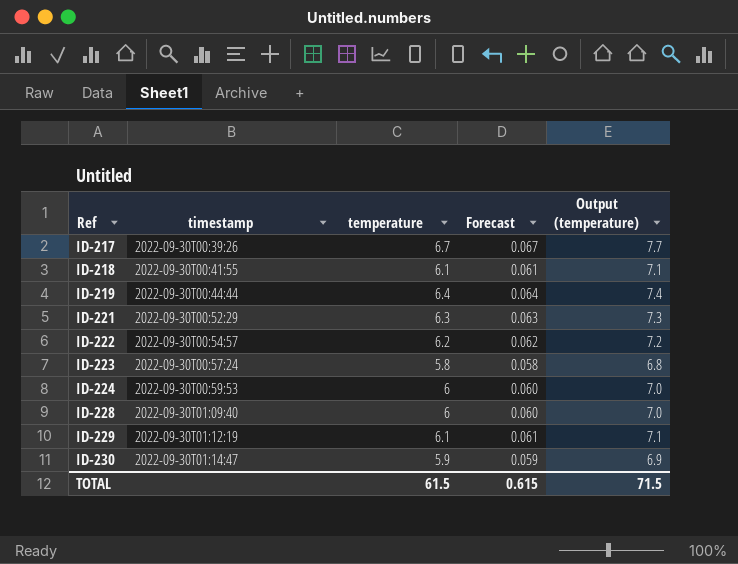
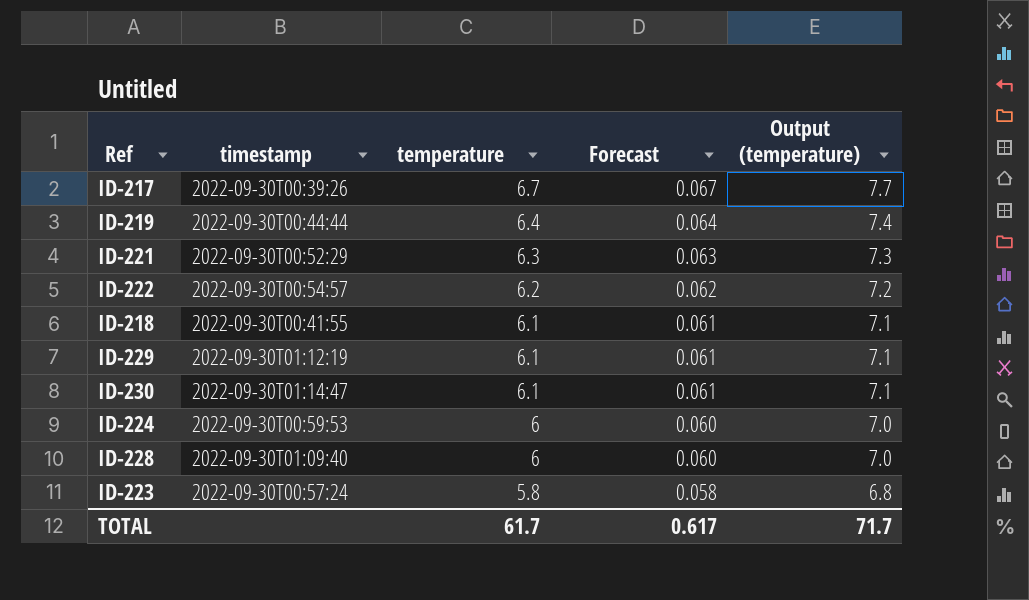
row order: Ref ascending -> temperature descending
ID-230 | temperature: 5.9 -> 6.1
ID-230 | Forecast: 0.059 -> 0.061
ID-230 | Output (temperature): 6.9 -> 7.1
TOTAL | temperature: 61.5 -> 61.7
TOTAL | Forecast: 0.615 -> 0.617
TOTAL | Output (temperature): 71.5 -> 71.7

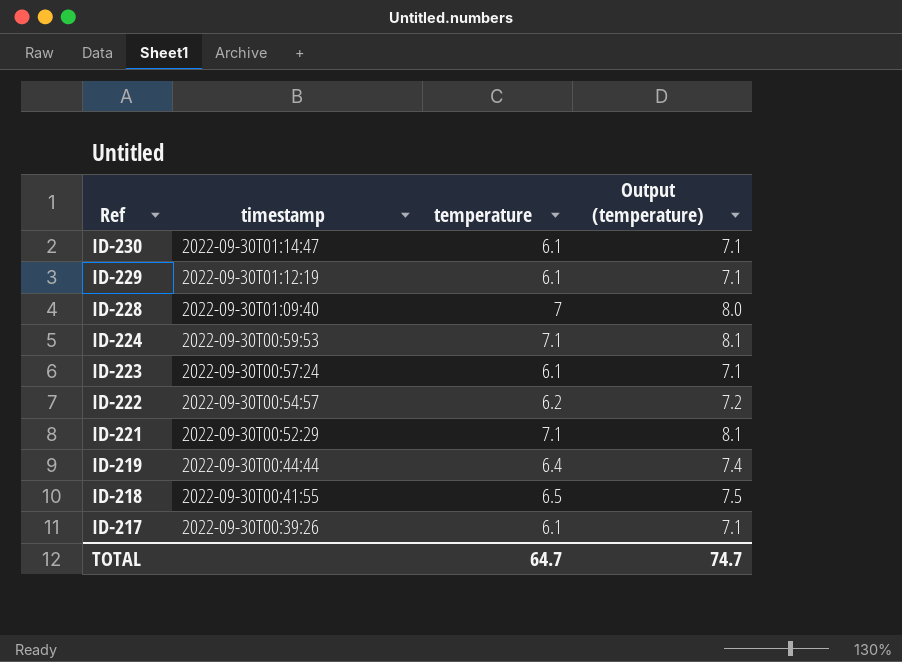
row order: temperature descending -> Ref descending
column Forecast | formula: [temperature] * 0.01 -> none
ID-228 | temperature: 6 -> 7
ID-228 | Output (temperature): 7.0 -> 8.0
ID-224 | temperature: 6 -> 7.1
ID-224 | Output (temperature): 7.0 -> 8.1
ID-223 | temperature: 5.8 -> 6.1
ID-223 | Output (temperature): 6.8 -> 7.1
ID-221 | temperature: 6.3 -> 7.1
ID-221 | Output (temperature): 7.3 -> 8.1
ID-218 | temperature: 6.1 -> 6.5
ID-218 | Output (temperature): 7.1 -> 7.5
ID-217 | temperature: 6.7 -> 6.1
ID-217 | Output (temperature): 7.7 -> 7.1
TOTAL | temperature: 61.7 -> 64.7
TOTAL | Output (temperature): 71.7 -> 74.7

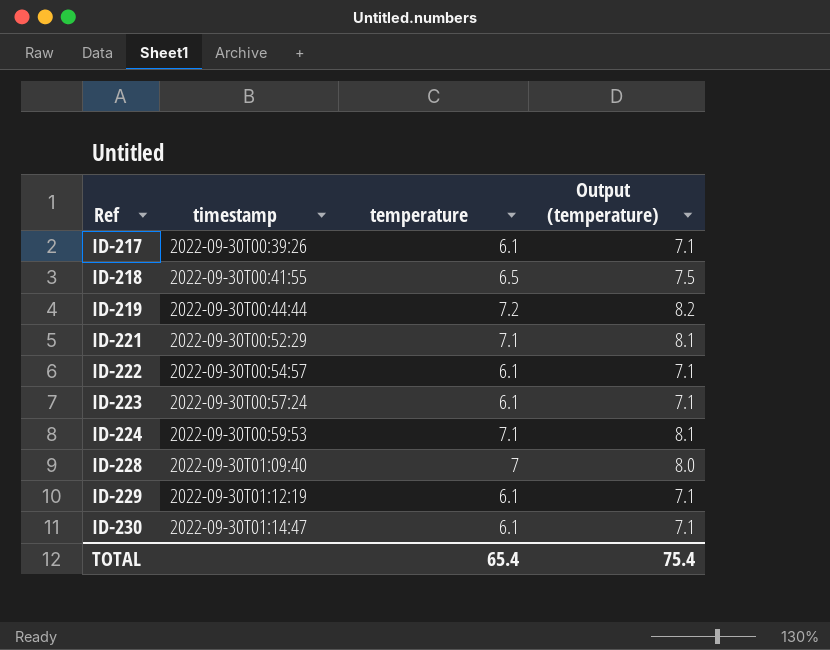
row order: Ref descending -> Ref ascending
ID-219 | temperature: 6.4 -> 7.2
ID-219 | Output (temperature): 7.4 -> 8.2
ID-222 | temperature: 6.2 -> 6.1
ID-222 | Output (temperature): 7.2 -> 7.1
TOTAL | temperature: 64.7 -> 65.4
TOTAL | Output (temperature): 74.7 -> 75.4

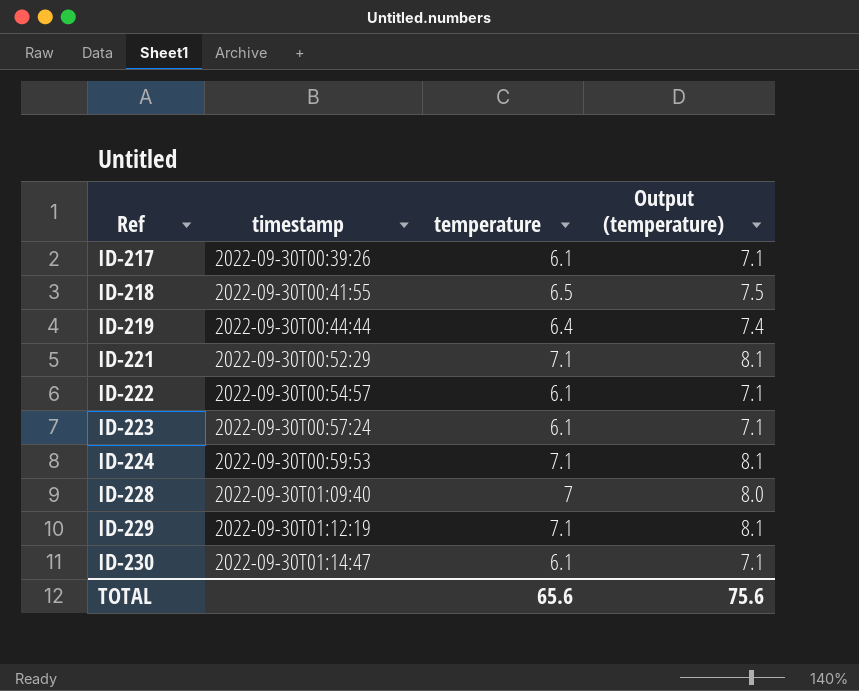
ID-219 | temperature: 7.2 -> 6.4
ID-219 | Output (temperature): 8.2 -> 7.4
ID-229 | temperature: 6.1 -> 7.1
ID-229 | Output (temperature): 7.1 -> 8.1
TOTAL | temperature: 65.4 -> 65.6
TOTAL | Output (temperature): 75.4 -> 75.6

